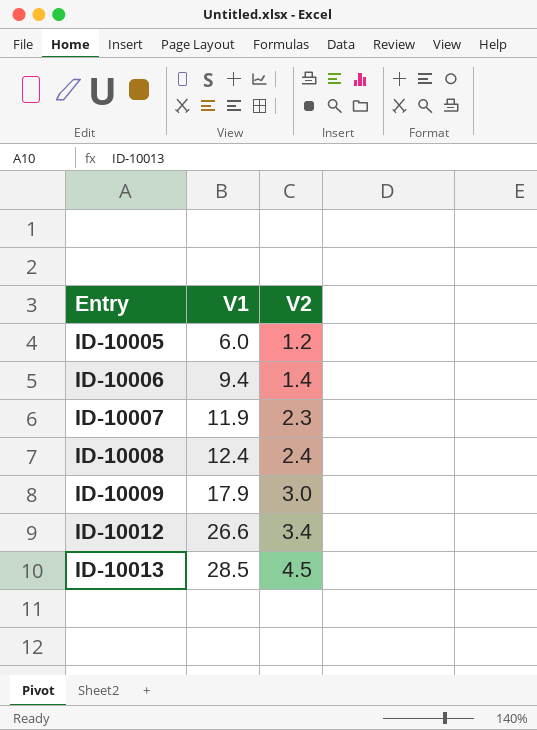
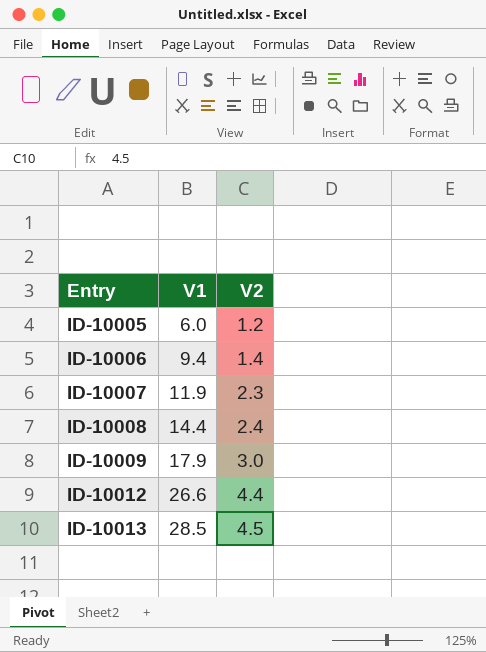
ID-10008 | V1: 12.4 -> 14.4
ID-10012 | V2: 3.4 -> 4.4

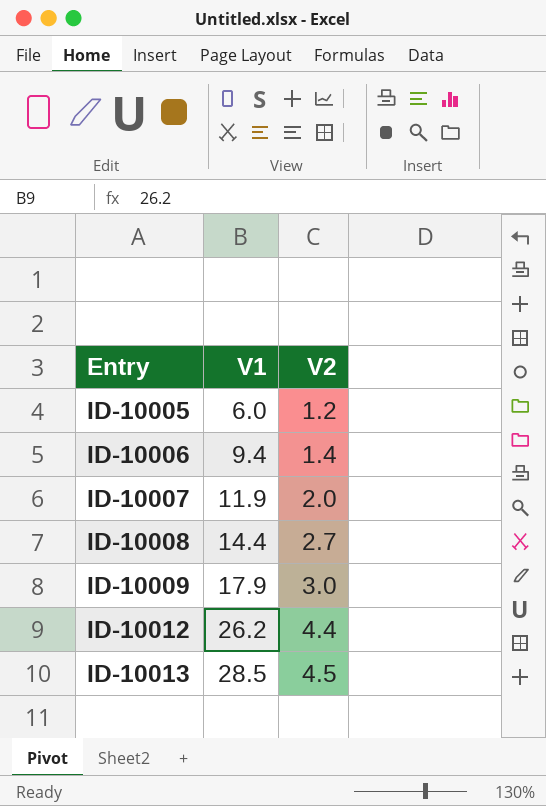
ID-10007 | V2: 2.3 -> 2.0
ID-10008 | V2: 2.4 -> 2.7
ID-10012 | V1: 26.6 -> 26.2

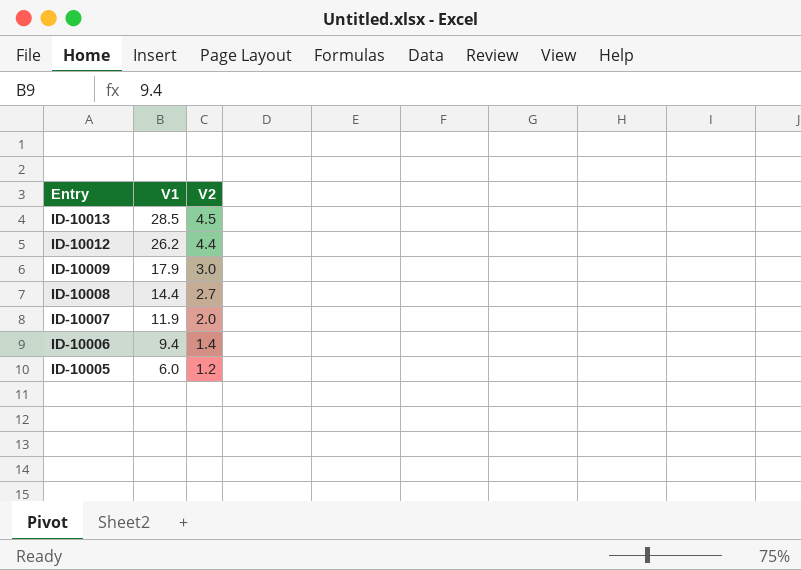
row order: Entry ascending -> Entry descending

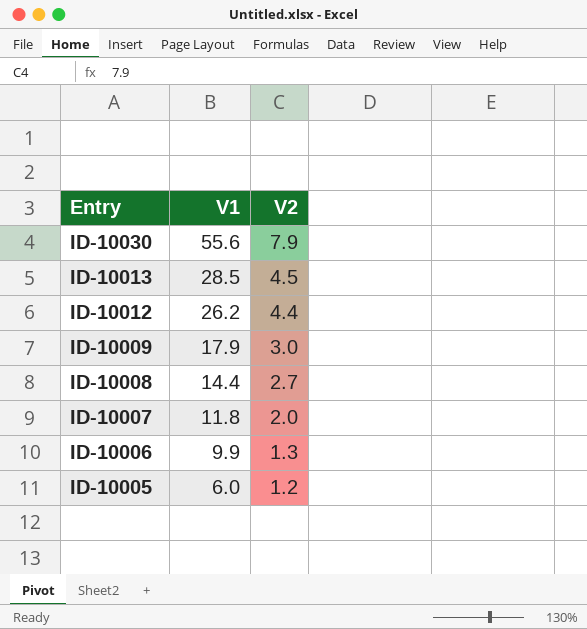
row ID-10030: none -> 55.6 | 7.9
ID-10007 | V1: 11.9 -> 11.8
ID-10006 | V1: 9.4 -> 9.9
ID-10006 | V2: 1.4 -> 1.3

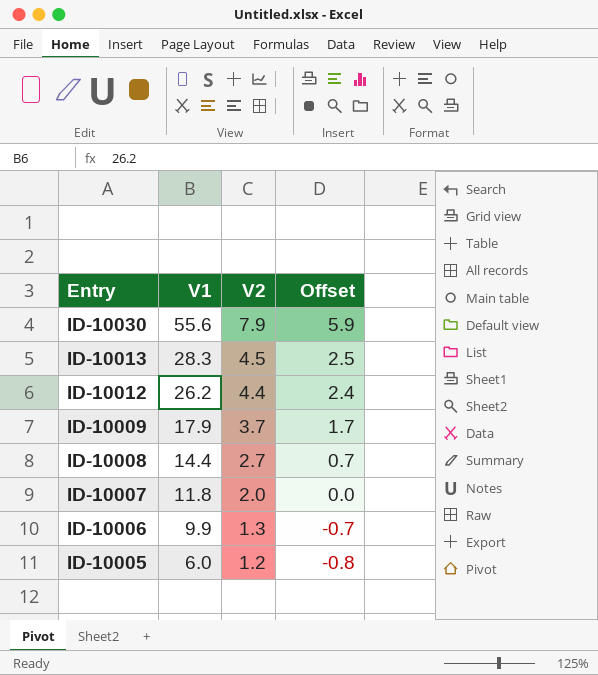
column Offset | formula: none -> [V2] - 2
ID-10013 | V1: 28.5 -> 28.3
ID-10009 | V2: 3.0 -> 3.7

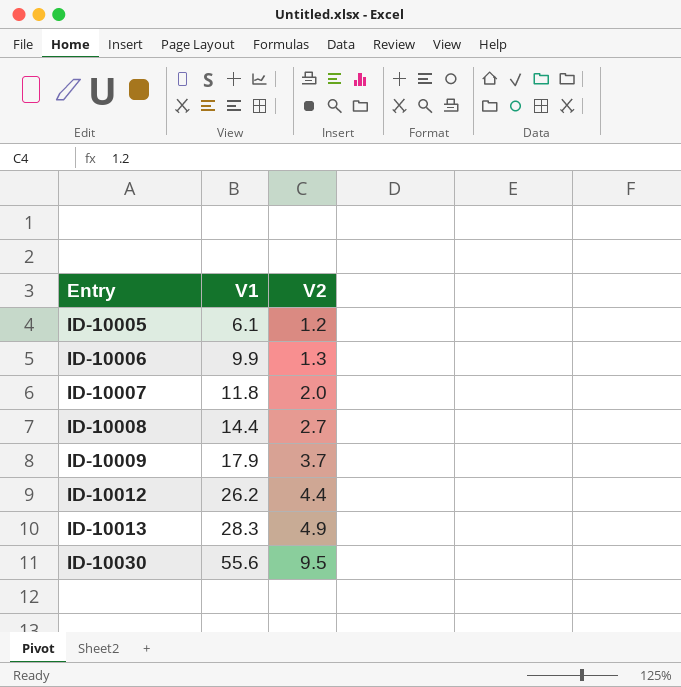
row order: Entry descending -> Entry ascending
column Offset | formula: [V2] - 2 -> none
ID-10005 | V1: 6.0 -> 6.1
ID-10013 | V2: 4.5 -> 4.9
ID-10030 | V2: 7.9 -> 9.5

